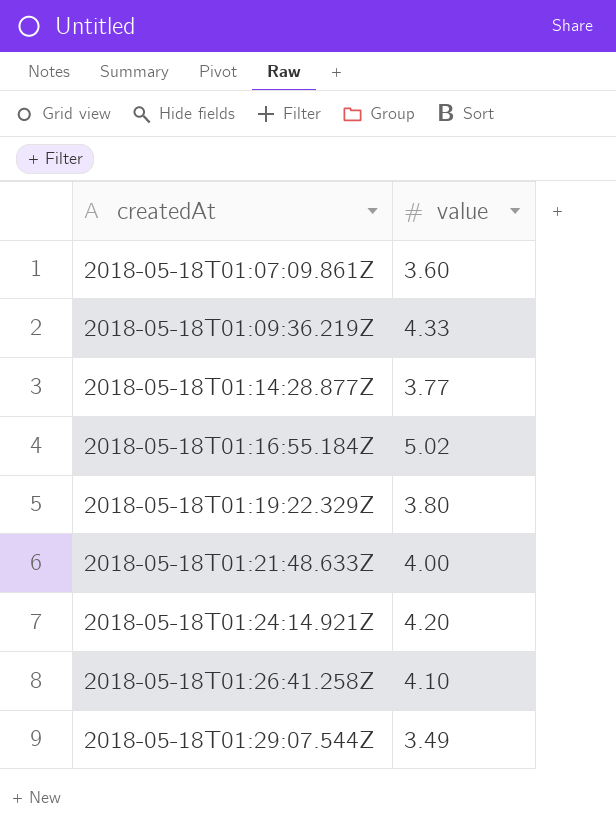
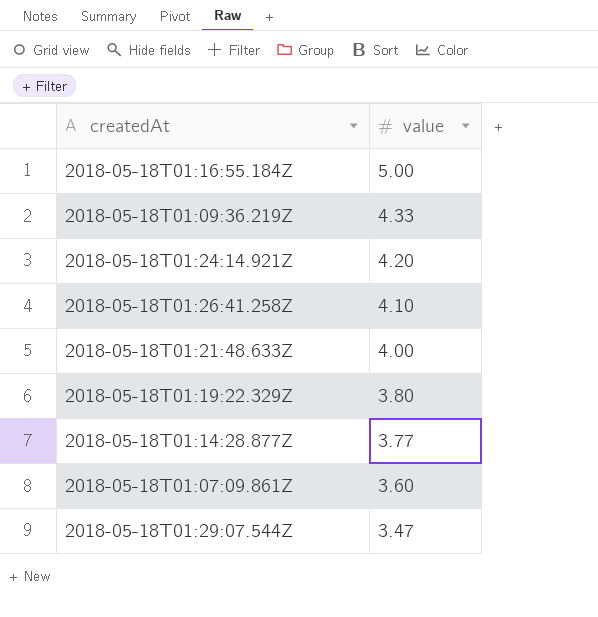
row order: createdAt ascending -> value descending
2018-05-18T01:16:55.184Z | value: 5.02 -> 5.00
2018-05-18T01:29:07.544Z | value: 3.49 -> 3.47

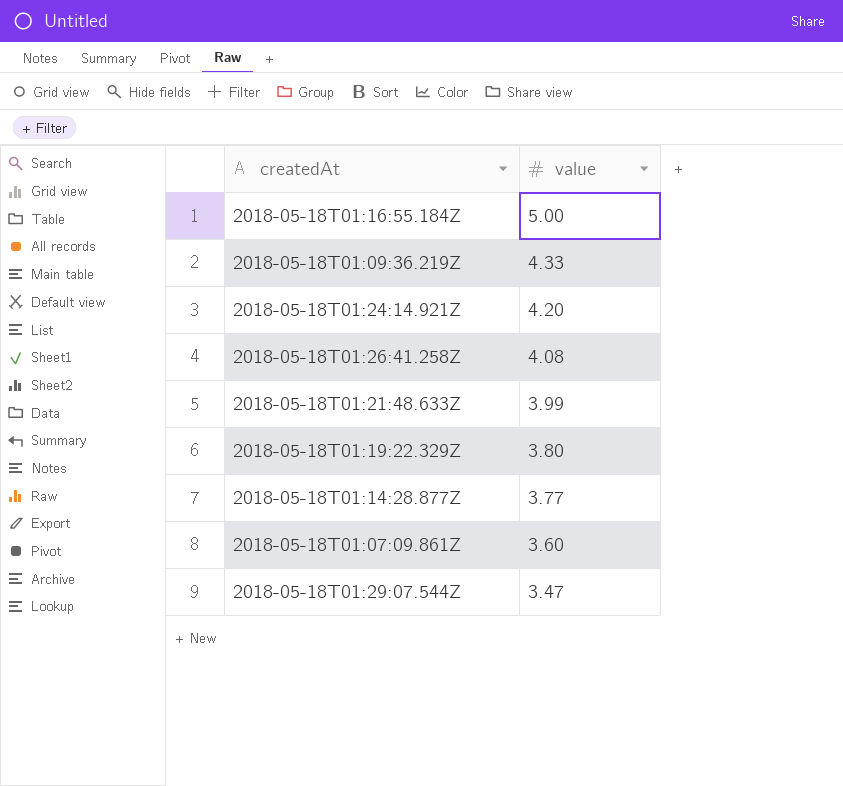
2018-05-18T01:26:41.258Z | value: 4.10 -> 4.08
2018-05-18T01:21:48.633Z | value: 4.00 -> 3.99

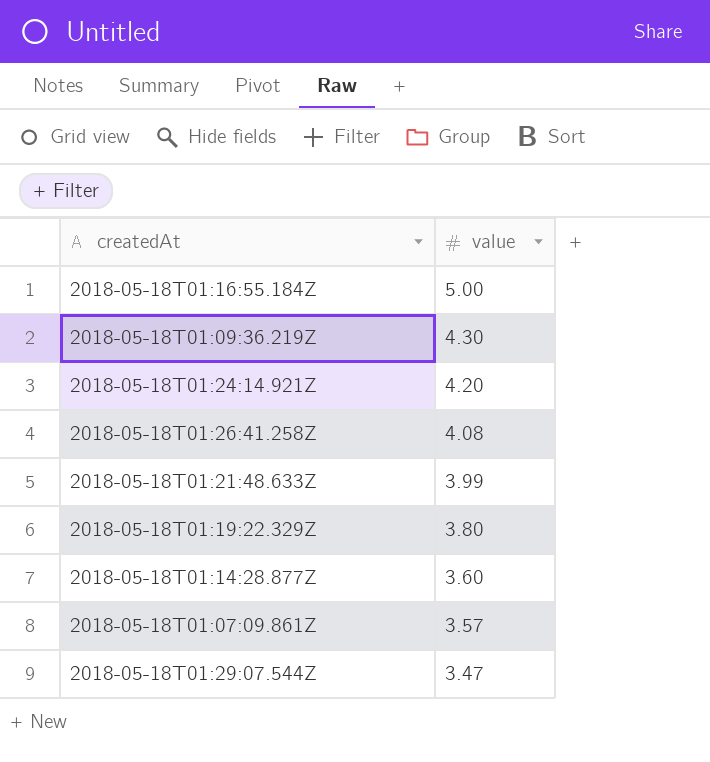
2018-05-18T01:09:36.219Z | value: 4.33 -> 4.30
2018-05-18T01:14:28.877Z | value: 3.77 -> 3.60
2018-05-18T01:07:09.861Z | value: 3.60 -> 3.57

